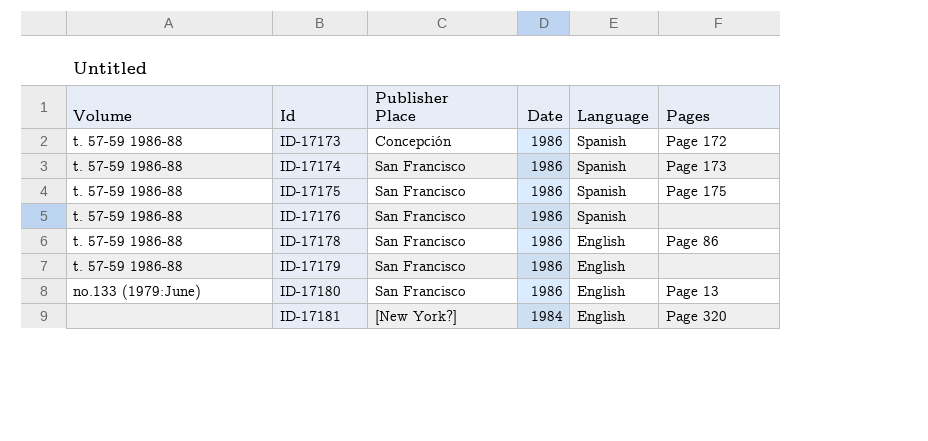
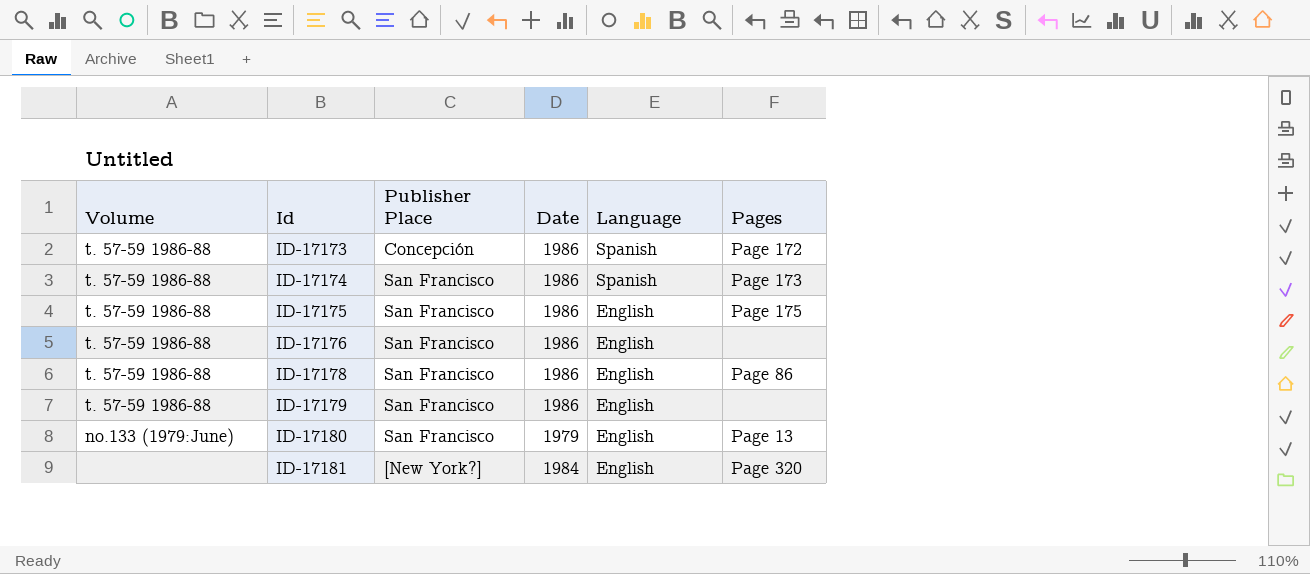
ID-17175 | Language: Spanish -> English
ID-17176 | Language: Spanish -> English
ID-17180 | Date: 1986 -> 1979

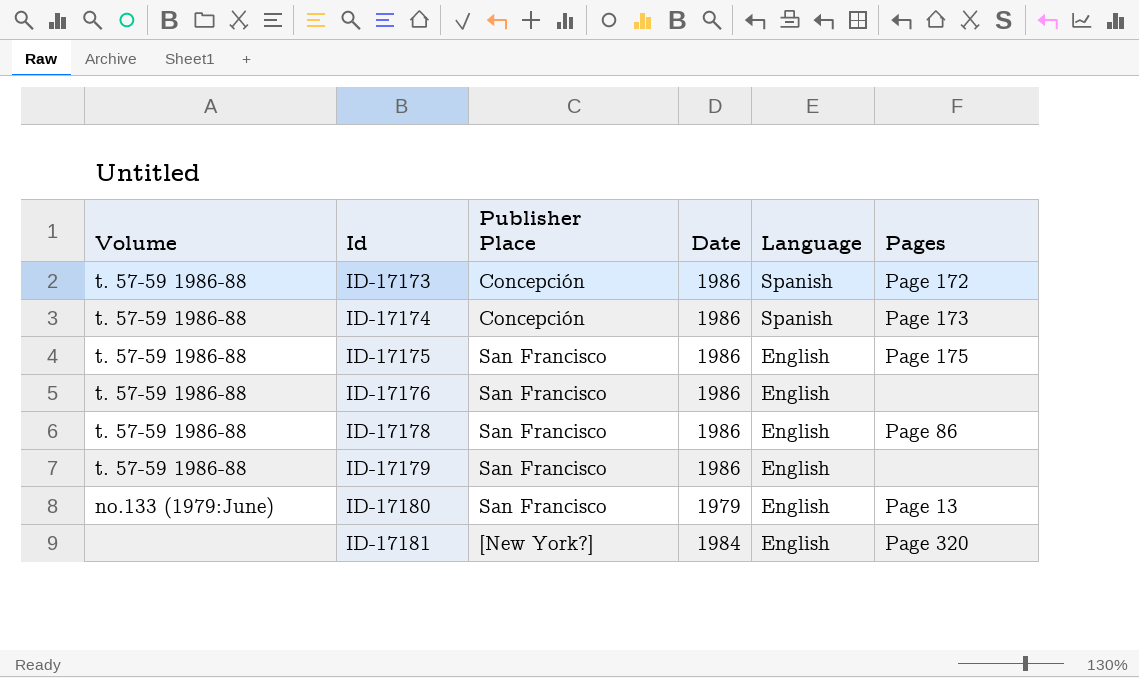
ID-17174 | Publisher Place: San Francisco -> Concepción

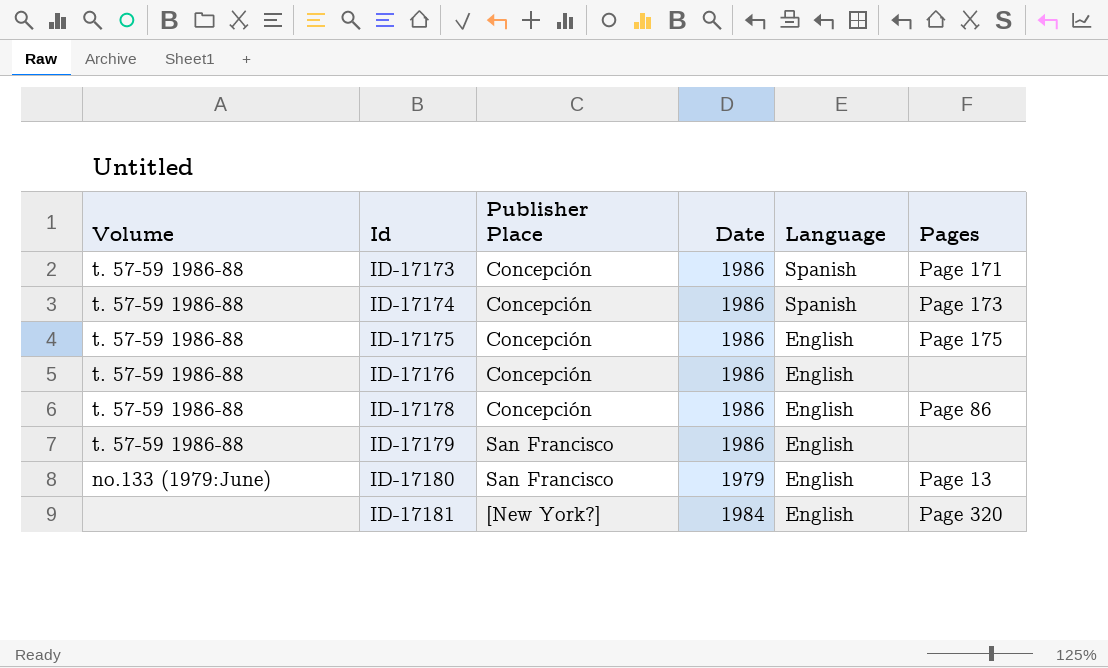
ID-17173 | Pages: Page 172 -> Page 171
ID-17175 | Publisher Place: San Francisco -> Concepción
ID-17176 | Publisher Place: San Francisco -> Concepción
ID-17178 | Publisher Place: San Francisco -> Concepción

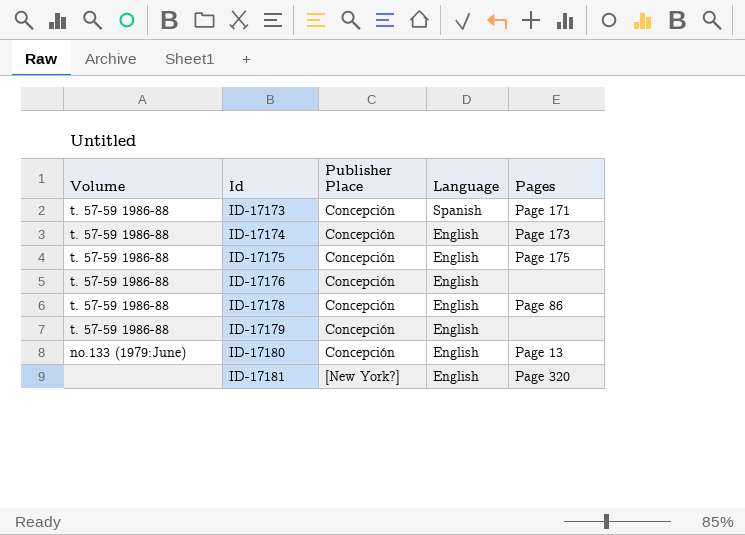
column Date | position: 4 -> none
ID-17174 | Language: Spanish -> English
ID-17179 | Publisher Place: San Francisco -> Concepción
ID-17180 | Publisher Place: San Francisco -> Concepción

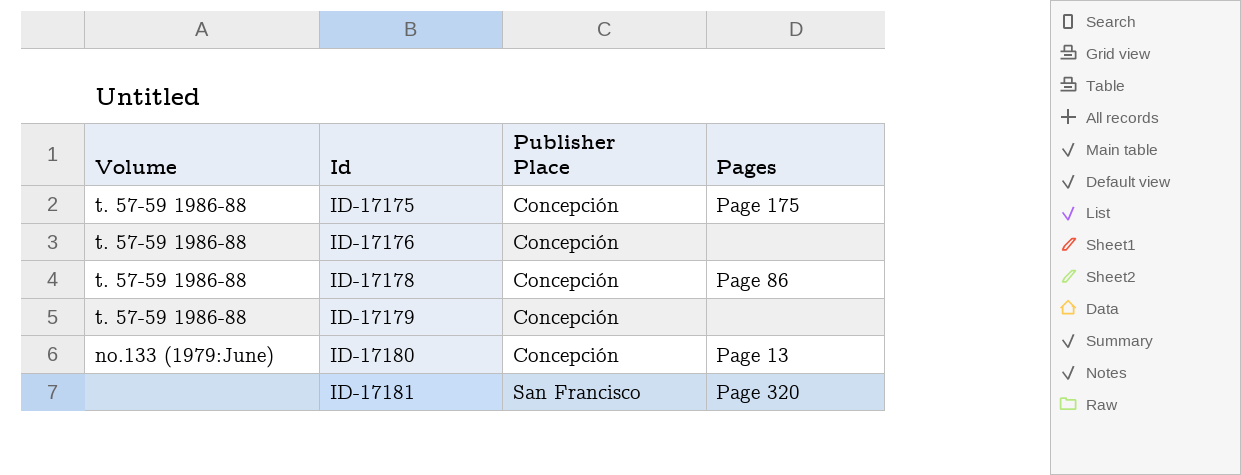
column Language | position: 4 -> none
row ID-17173: t. 57-59 1986-88 | Concepción | Spanish | Page 171 -> none
row ID-17174: t. 57-59 1986-88 | Concepción | English | Page 173 -> none
ID-17181 | Publisher Place: [New York?] -> San Francisco

